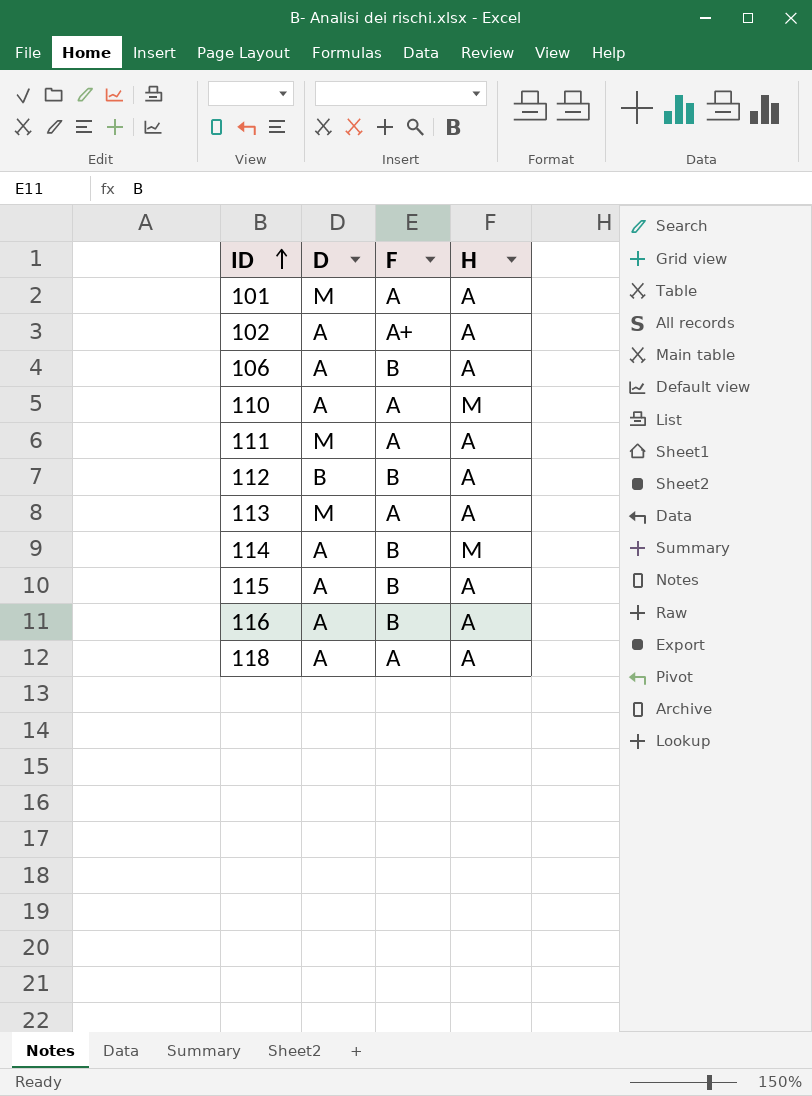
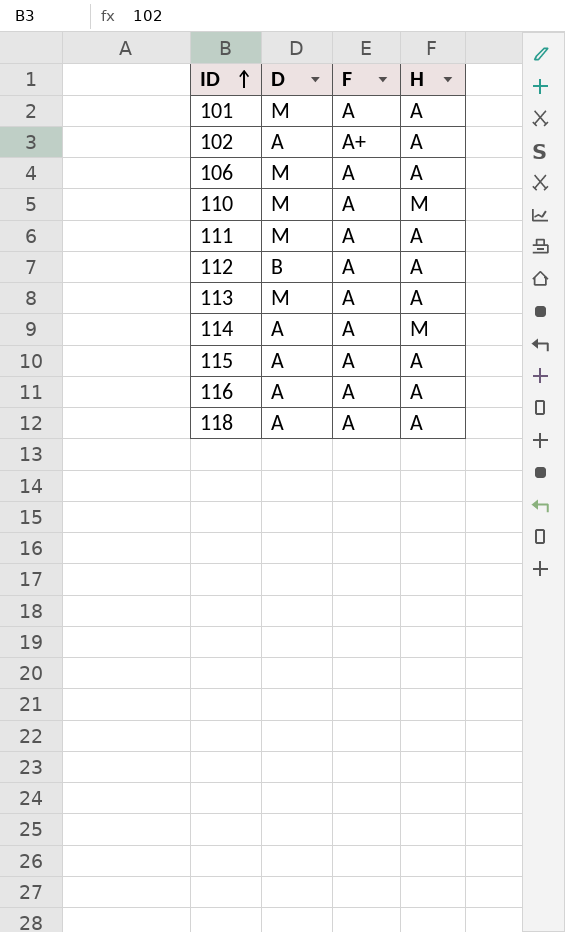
106 | D: A -> M
106 | F: B -> A
110 | D: A -> M
112 | F: B -> A
114 | F: B -> A
115 | F: B -> A
116 | F: B -> A

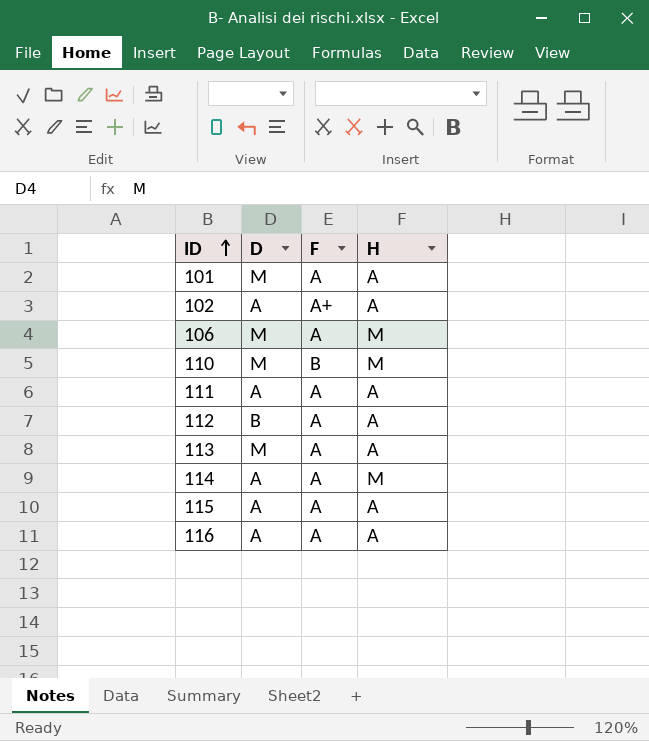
row 118: A | A | A -> none
106 | H: A -> M
110 | F: A -> B
111 | D: M -> A

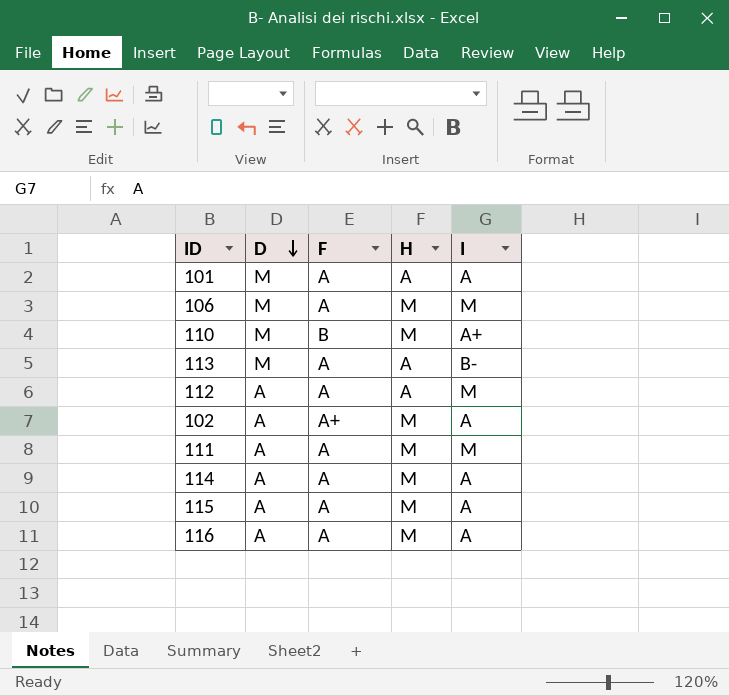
row order: ID ascending -> D descending
column I | position: none -> 5
112 | D: B -> A
102 | H: A -> M
111 | H: A -> M
115 | H: A -> M
116 | H: A -> M

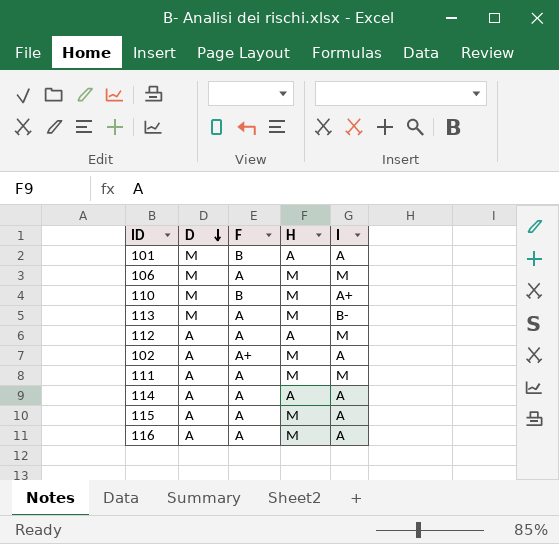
101 | F: A -> B
113 | H: A -> M
114 | H: M -> A

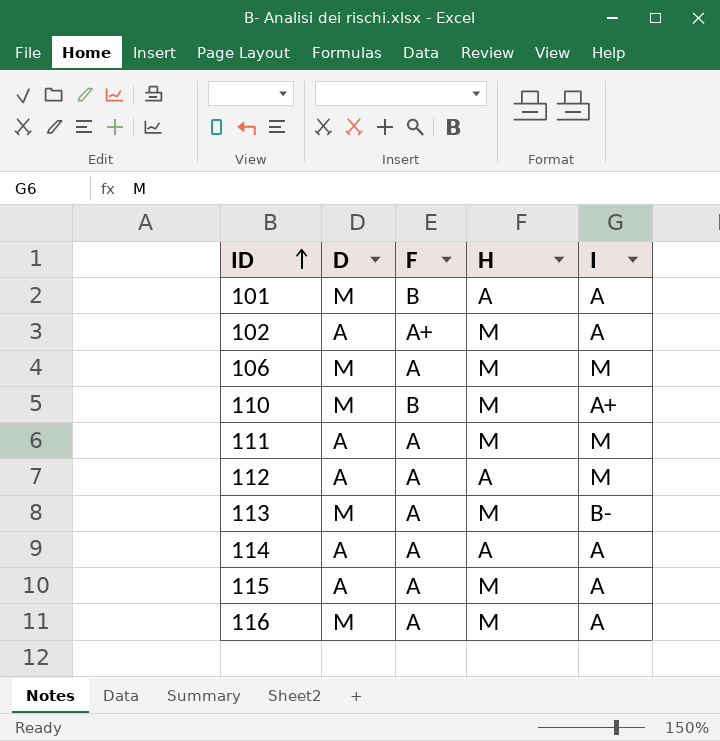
row order: D descending -> ID ascending
116 | D: A -> M

